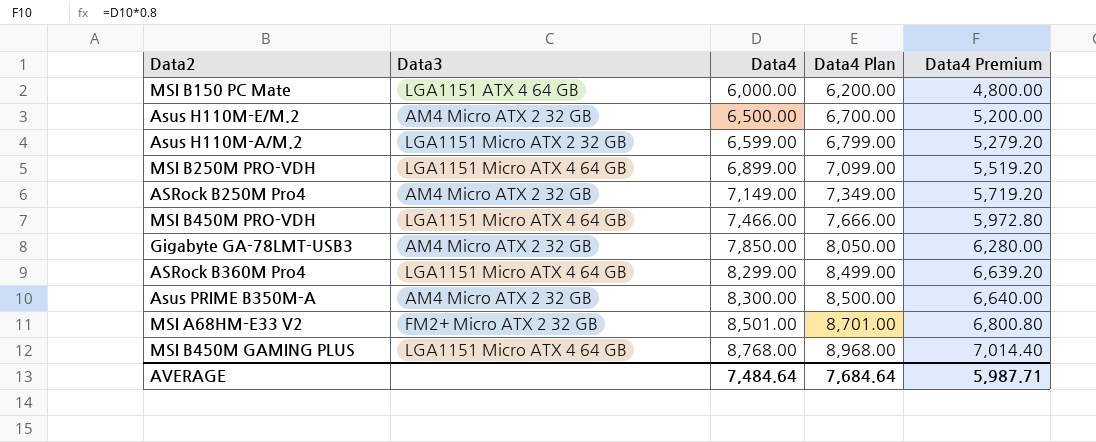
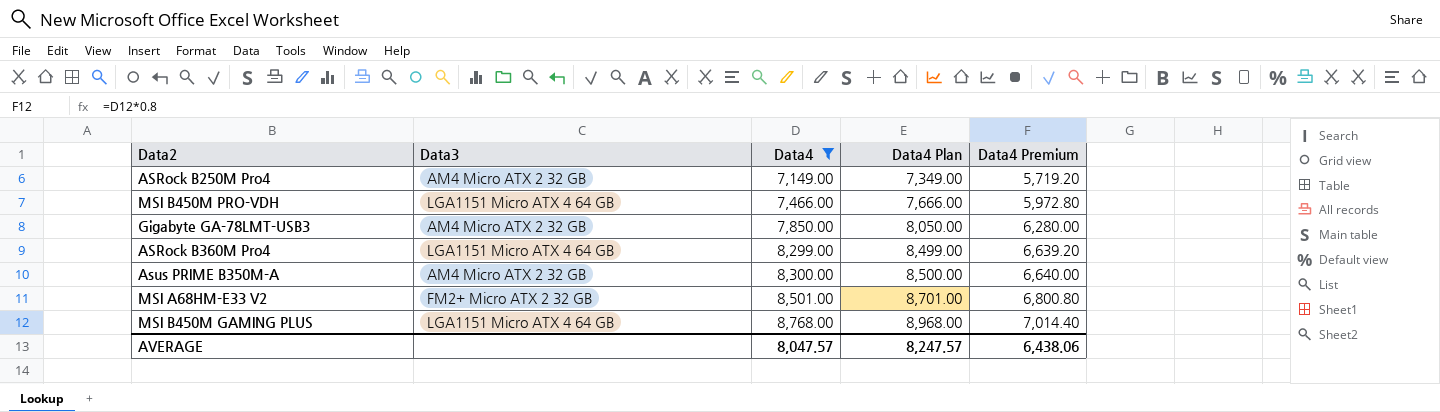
filter: none -> Data4 >= 7,149.00
AVERAGE | Data4: 7,484.64 -> 8,047.57
AVERAGE | Data4 Plan: 7,684.64 -> 8,247.57
AVERAGE | Data4 Premium: 5,987.71 -> 6,438.06

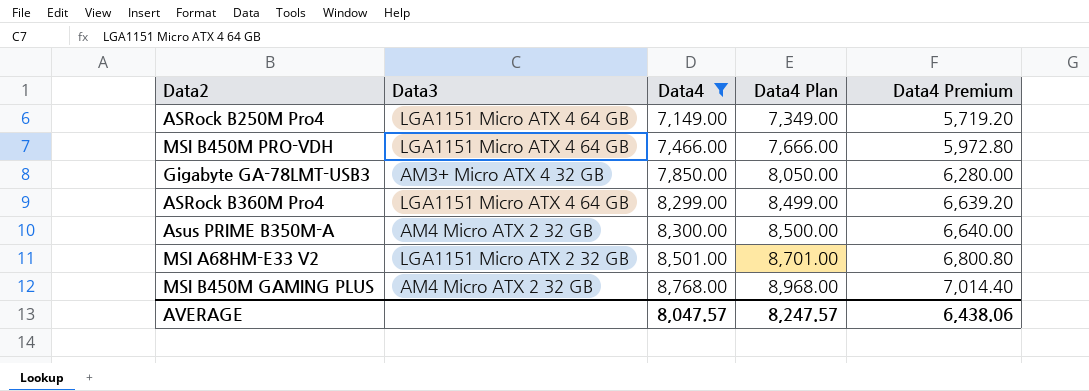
ASRock B250M Pro4 | Data3: AM4 Micro ATX 2 32 GB -> LGA1151 Micro ATX 4 64 GB
Gigabyte GA-78LMT-USB3 | Data3: AM4 Micro ATX 2 32 GB -> AM3+ Micro ATX 4 32 GB
MSI A68HM-E33 V2 | Data3: FM2+ Micro ATX 2 32 GB -> LGA1151 Micro ATX 2 32 GB
MSI B450M GAMING PLUS | Data3: LGA1151 Micro ATX 4 64 GB -> AM4 Micro ATX 2 32 GB

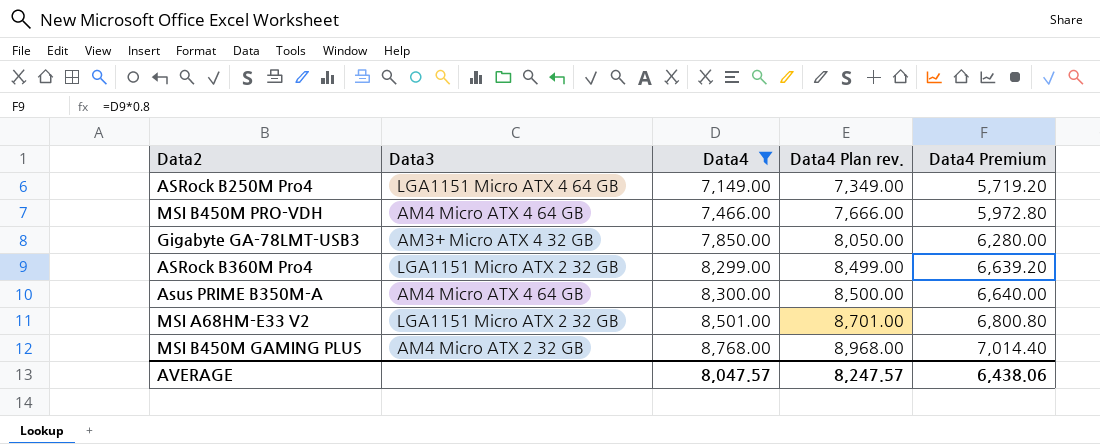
column name: Data4 Plan -> Data4 Plan rev.
MSI B450M PRO-VDH | Data3: LGA1151 Micro ATX 4 64 GB -> AM4 Micro ATX 4 64 GB
ASRock B360M Pro4 | Data3: LGA1151 Micro ATX 4 64 GB -> LGA1151 Micro ATX 2 32 GB
Asus PRIME B350M-A | Data3: AM4 Micro ATX 2 32 GB -> AM4 Micro ATX 4 64 GB

